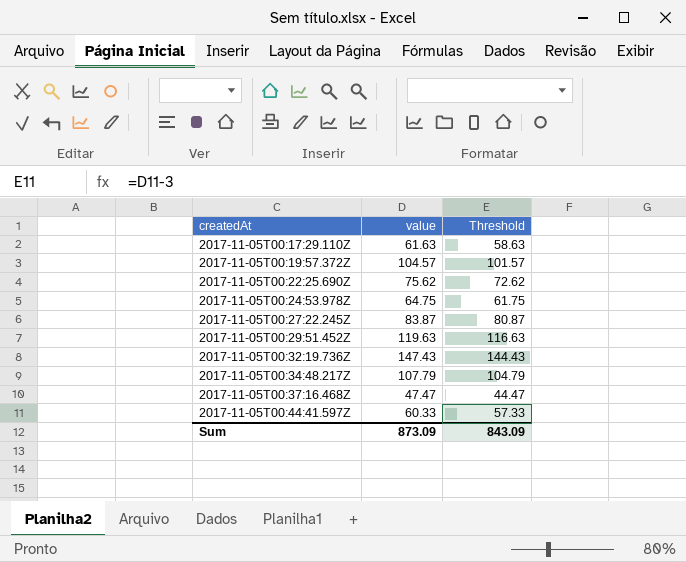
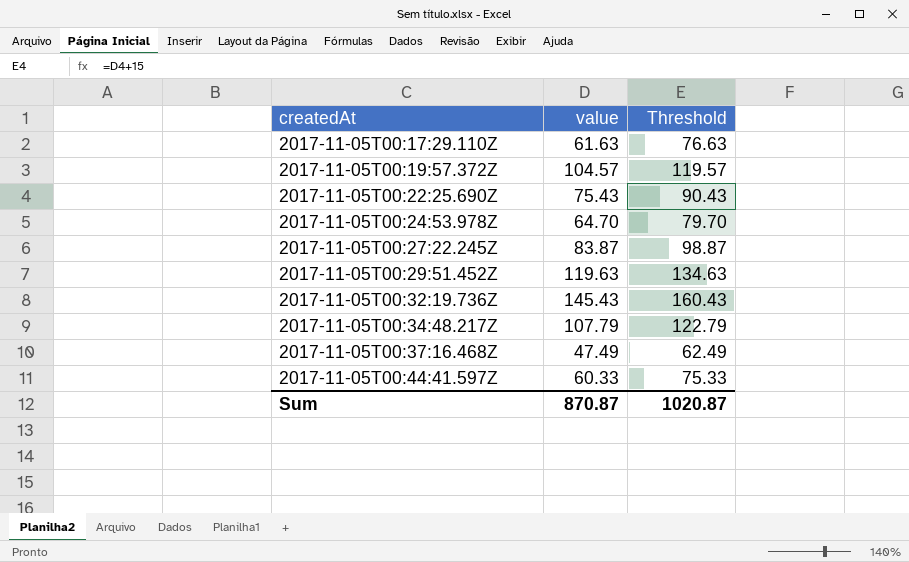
column Threshold | formula: [value] - 3 -> [value] + 15
2017-11-05T00:22:25.690Z | value: 75.62 -> 75.43
2017-11-05T00:24:53.978Z | value: 64.75 -> 64.70
2017-11-05T00:32:19.736Z | value: 147.43 -> 145.43
2017-11-05T00:37:16.468Z | value: 47.47 -> 47.49
Sum | value: 873.09 -> 870.87
Sum | Threshold: 843.09 -> 1020.87

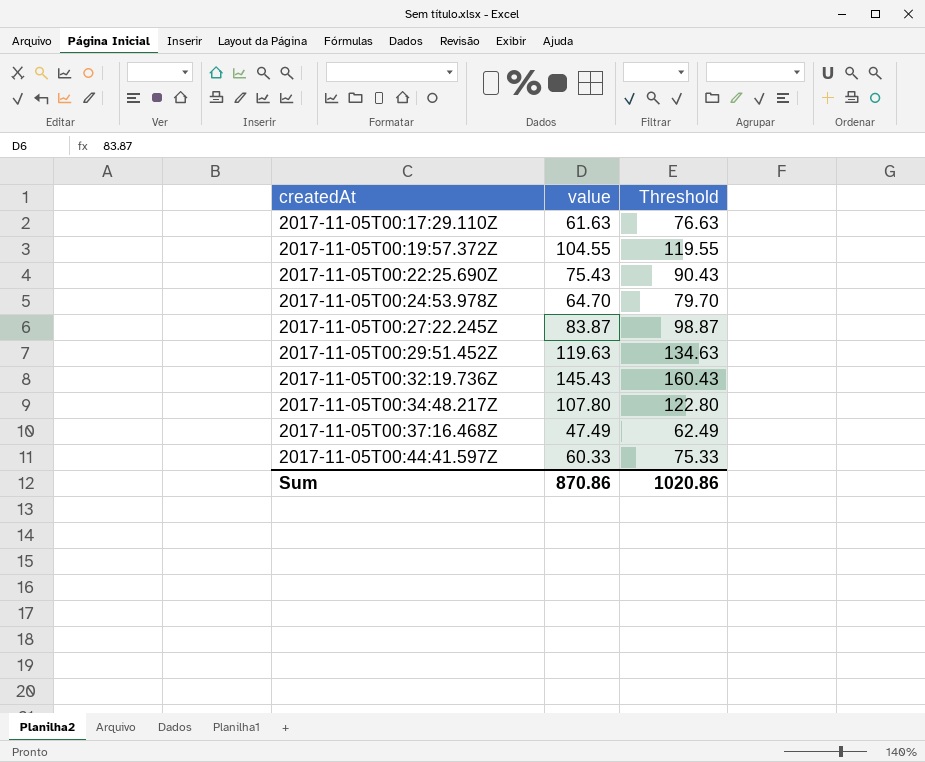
2017-11-05T00:19:57.372Z | value: 104.57 -> 104.55
2017-11-05T00:19:57.372Z | Threshold: 119.57 -> 119.55
2017-11-05T00:34:48.217Z | value: 107.79 -> 107.80
2017-11-05T00:34:48.217Z | Threshold: 122.79 -> 122.80
Sum | value: 870.87 -> 870.86
Sum | Threshold: 1020.87 -> 1020.86

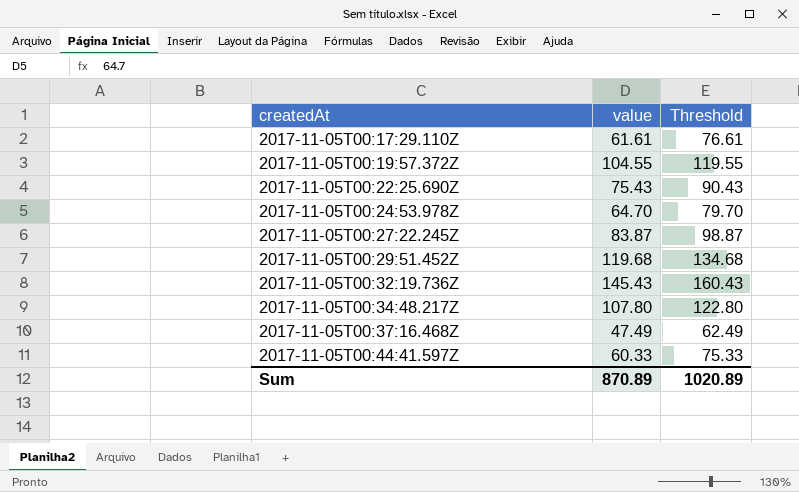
2017-11-05T00:17:29.110Z | value: 61.63 -> 61.61
2017-11-05T00:17:29.110Z | Threshold: 76.63 -> 76.61
2017-11-05T00:29:51.452Z | value: 119.63 -> 119.68
2017-11-05T00:29:51.452Z | Threshold: 134.63 -> 134.68
Sum | value: 870.86 -> 870.89
Sum | Threshold: 1020.86 -> 1020.89

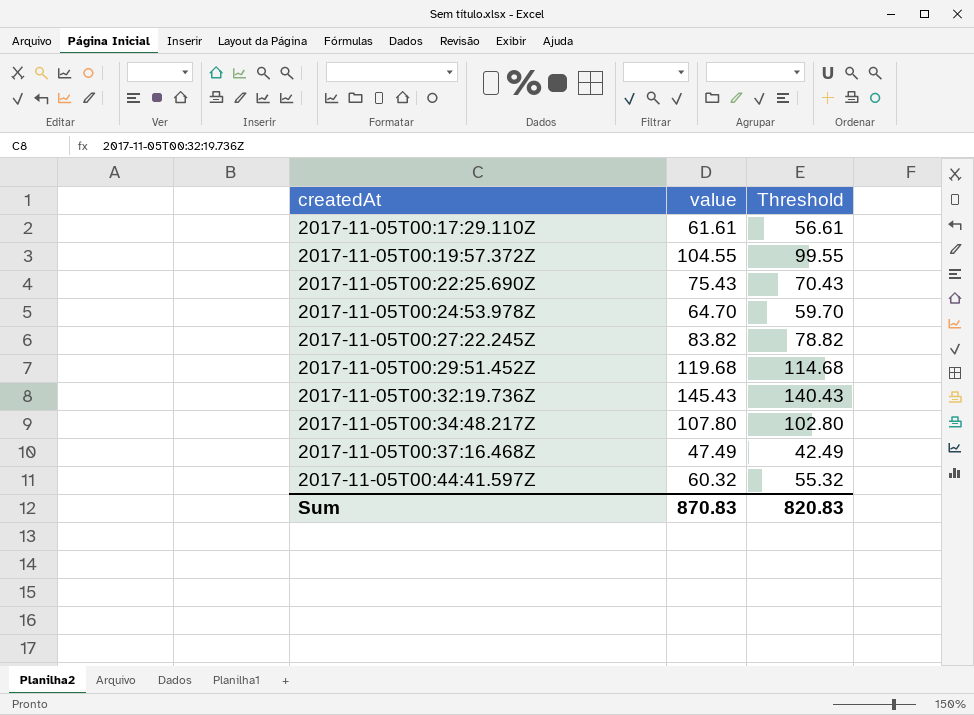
column Threshold | formula: [value] + 15 -> [value] - 5
2017-11-05T00:27:22.245Z | value: 83.87 -> 83.82
2017-11-05T00:44:41.597Z | value: 60.33 -> 60.32
Sum | value: 870.89 -> 870.83
Sum | Threshold: 1020.89 -> 820.83

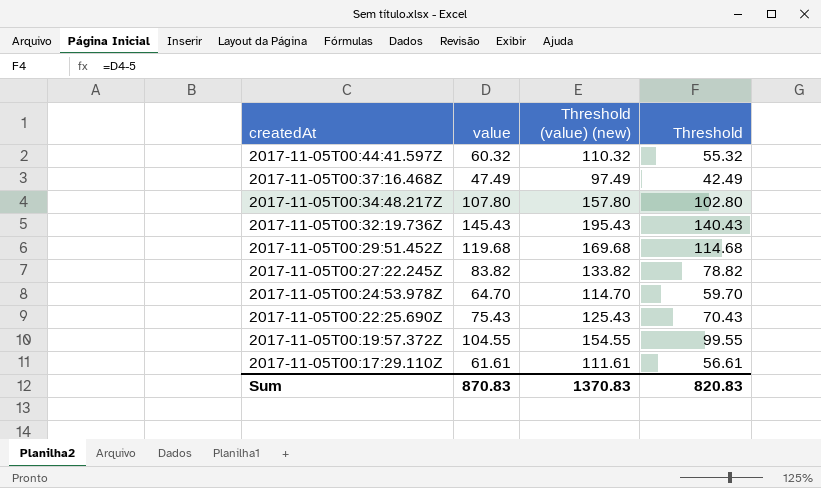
row order: createdAt ascending -> createdAt descending
column Threshold (value) (new) | formula: none -> [value] + 50

